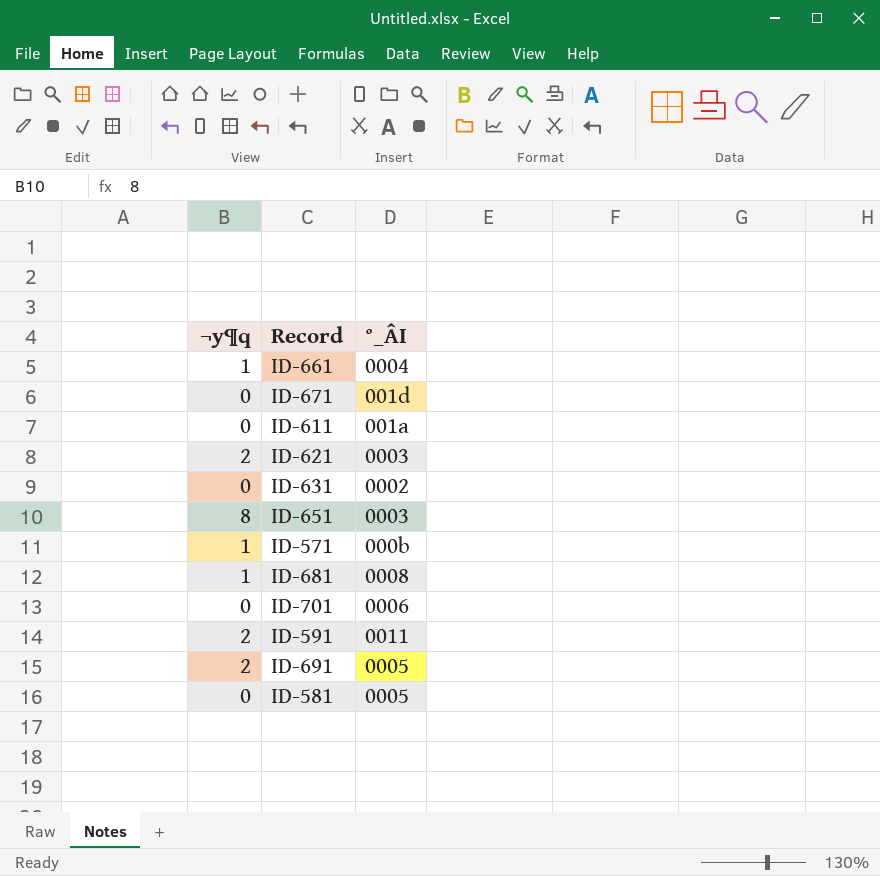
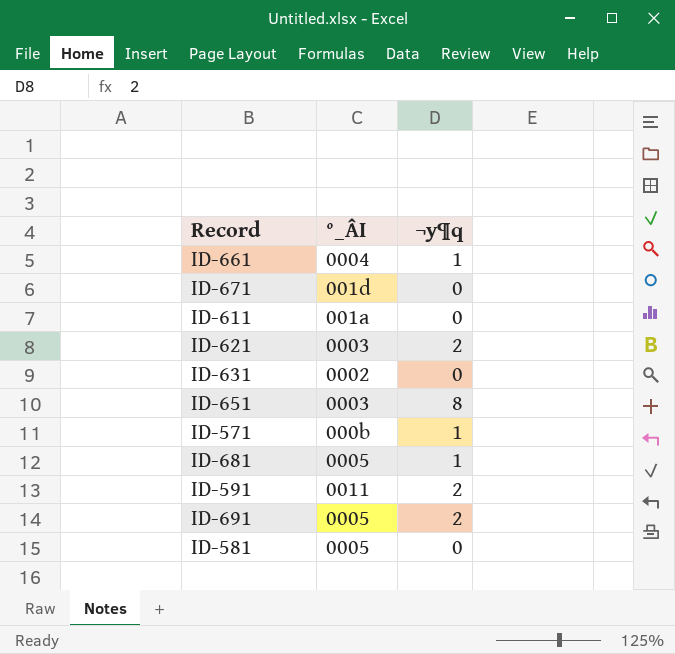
column ¬y¶q | position: 1 -> 3
row ID-701: 0 | 0006 -> none
ID-681 | °_ÂI: 0008 -> 0005

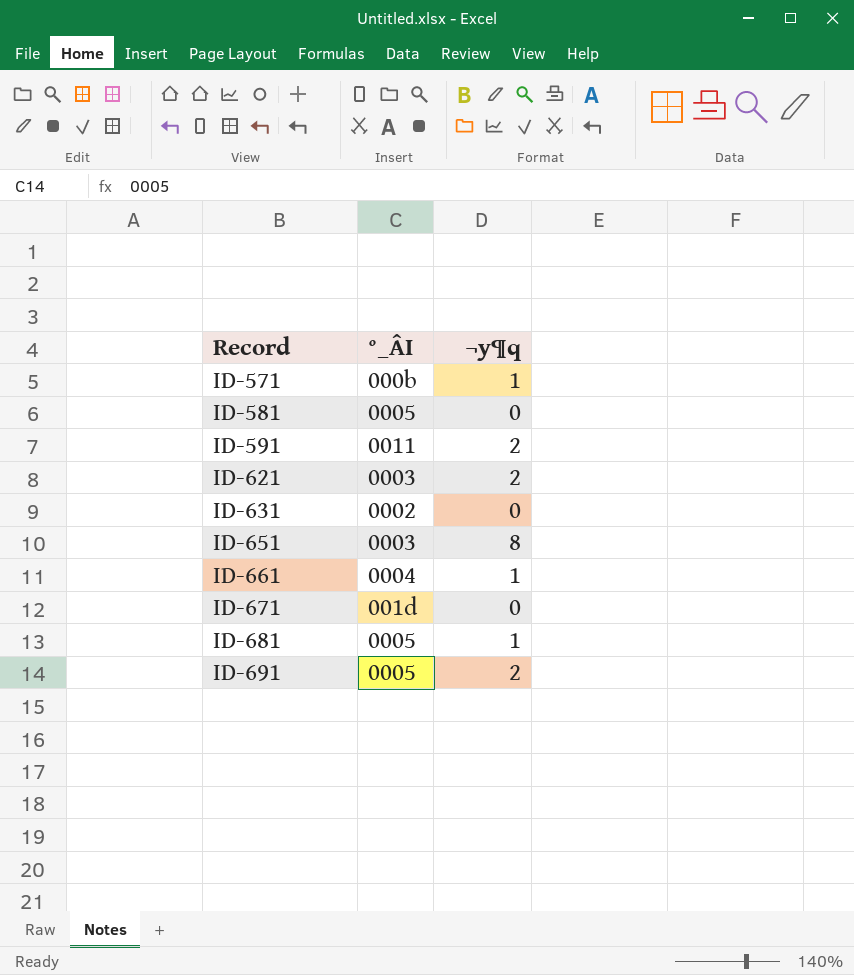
row order: none -> Record ascending
row ID-611: 001a | 0 -> none

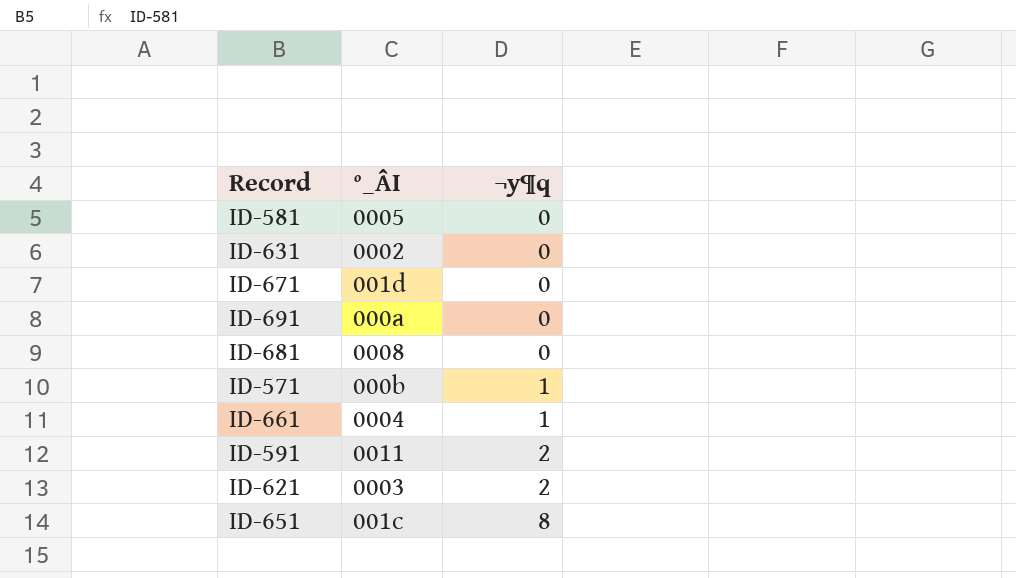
row order: Record ascending -> ¬y¶q ascending
ID-691 | °_ÂI: 0005 -> 000a
ID-691 | ¬y¶q: 2 -> 0
ID-681 | °_ÂI: 0005 -> 0008
ID-681 | ¬y¶q: 1 -> 0
ID-651 | °_ÂI: 0003 -> 001c

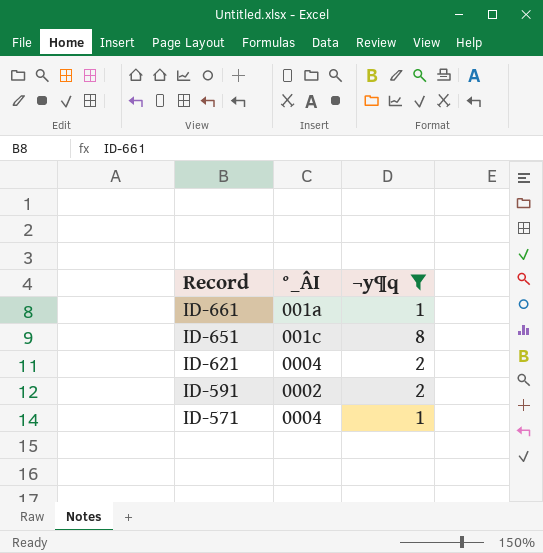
filter: none -> ¬y¶q != 0
row order: ¬y¶q ascending -> Record descending
ID-661 | °_ÂI: 0004 -> 001a
ID-621 | °_ÂI: 0003 -> 0004
ID-591 | °_ÂI: 0011 -> 0002
ID-571 | °_ÂI: 000b -> 0004

